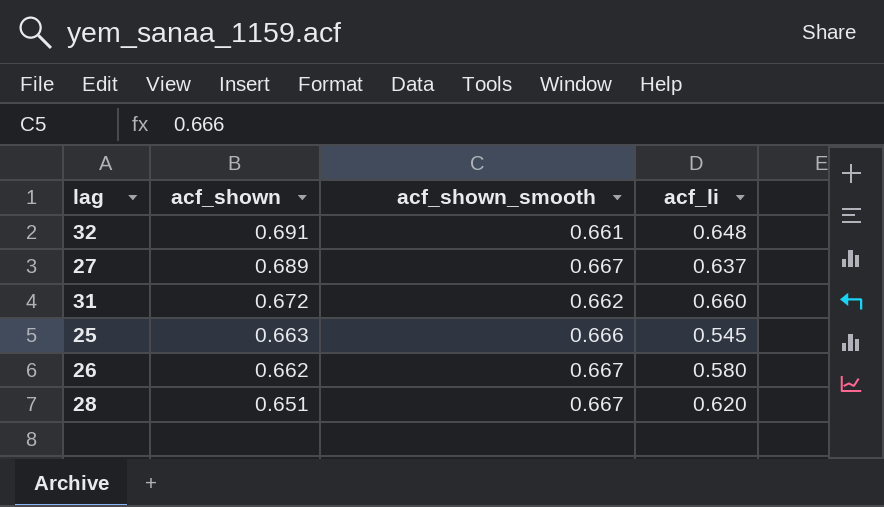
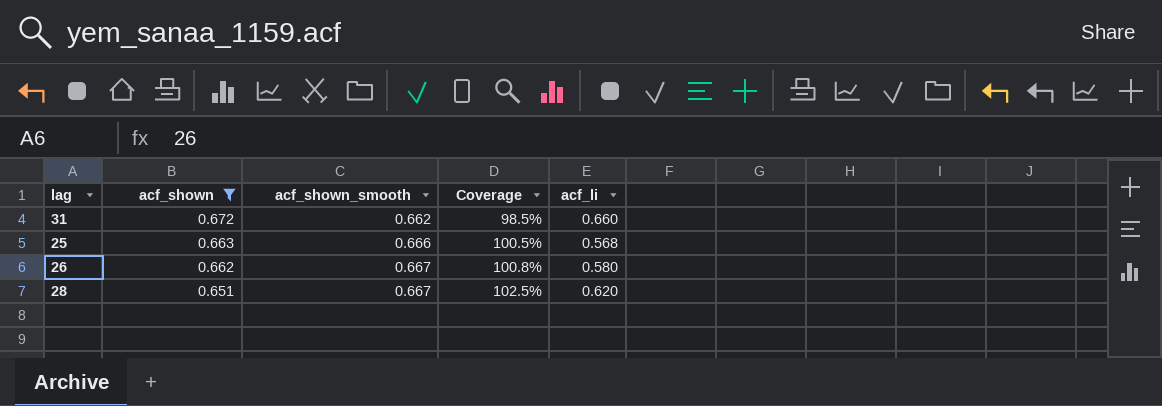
filter: none -> acf_shown <= 0.672
column Coverage | formula: none -> [acf_shown_smooth] / [acf_shown]
25 | acf_li: 0.545 -> 0.568

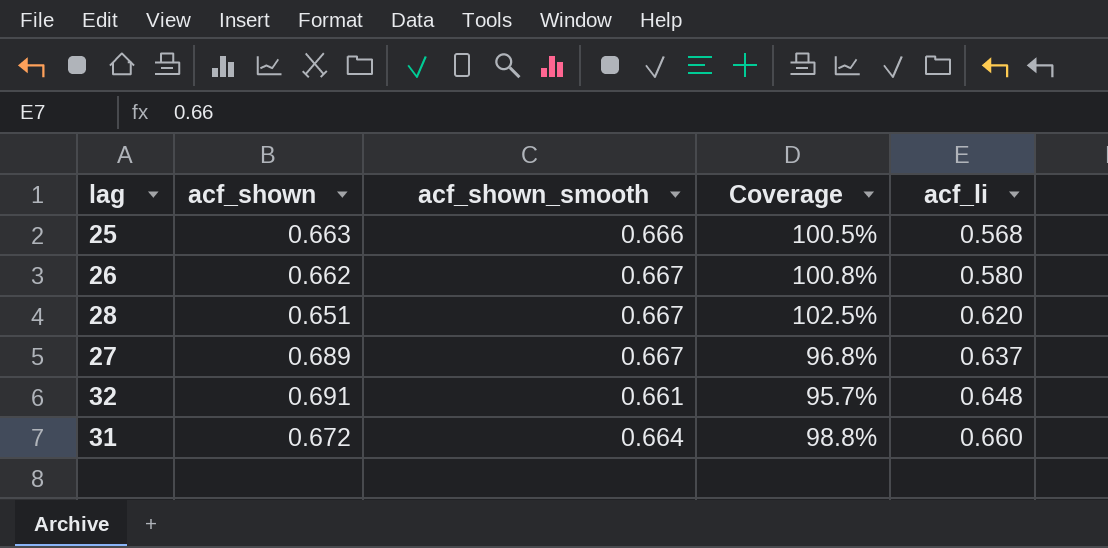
filter: acf_shown <= 0.672 -> none
row order: acf_shown descending -> acf_li ascending
31 | acf_shown_smooth: 0.662 -> 0.664
31 | Coverage: 98.5% -> 98.8%

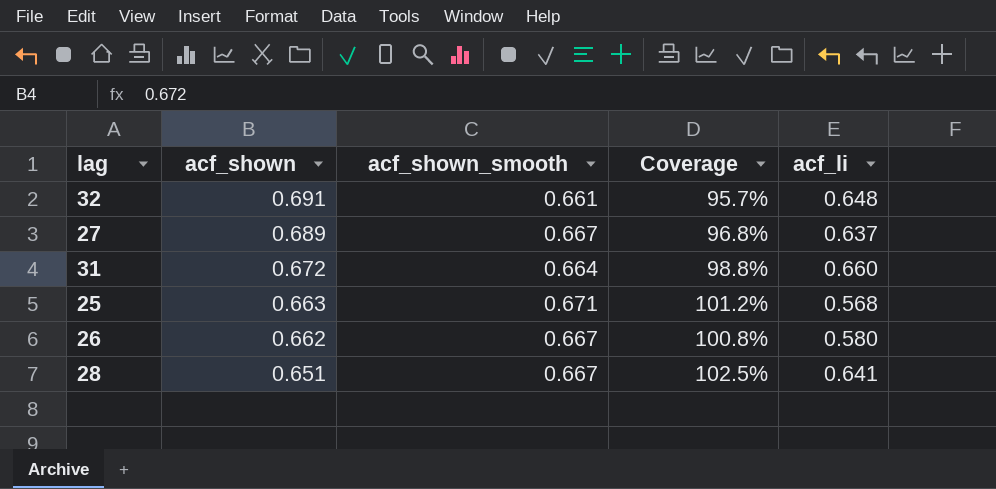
row order: acf_li ascending -> acf_shown descending
25 | acf_shown_smooth: 0.666 -> 0.671
25 | Coverage: 100.5% -> 101.2%
28 | acf_li: 0.620 -> 0.641

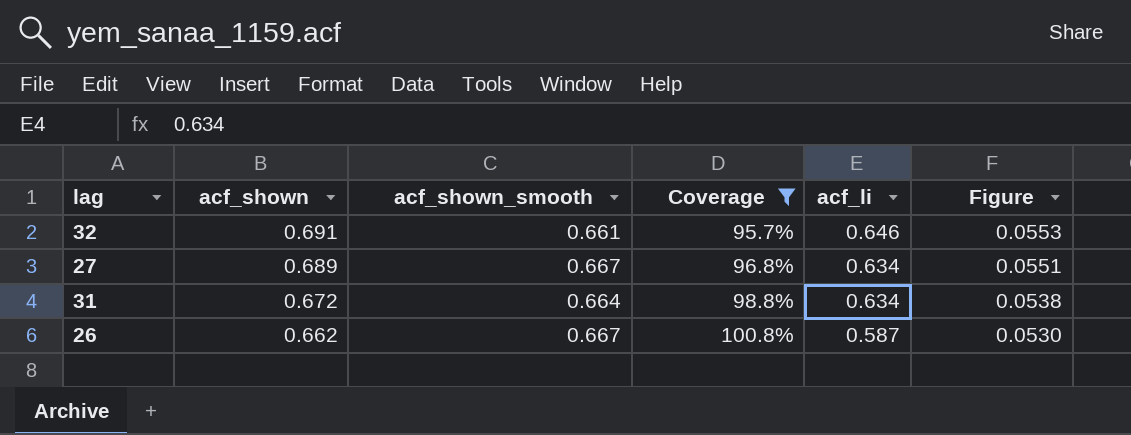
filter: none -> Coverage <= 100.8%
column Figure | formula: none -> [acf_shown] * 0.08
32 | acf_li: 0.648 -> 0.646
27 | acf_li: 0.637 -> 0.634
31 | acf_li: 0.660 -> 0.634
26 | acf_li: 0.580 -> 0.587

